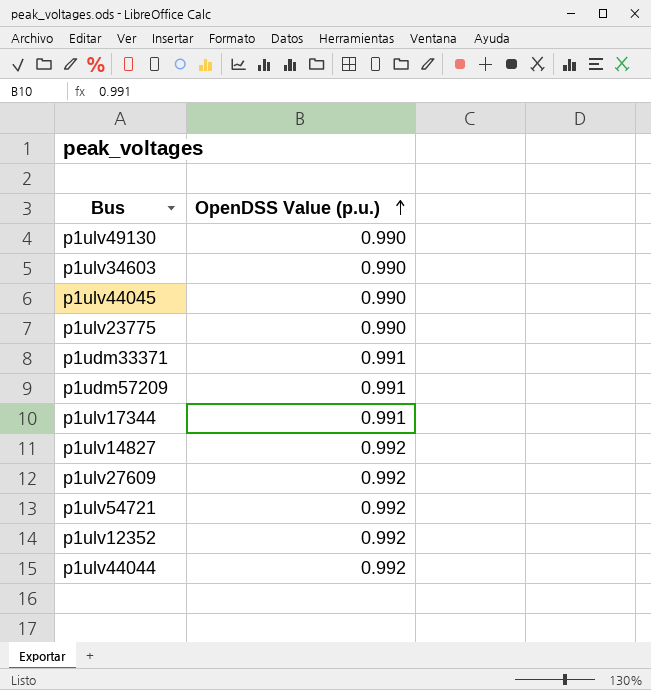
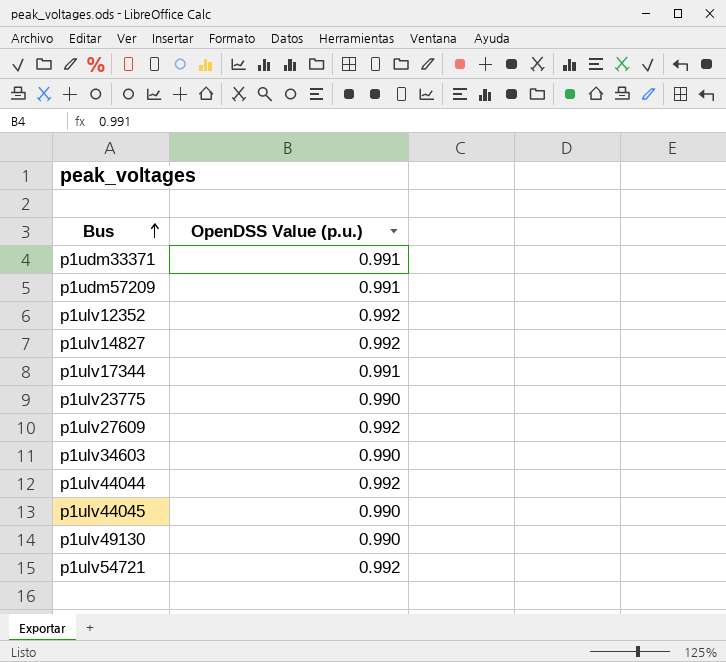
row order: OpenDSS Value (p.u.) ascending -> Bus ascending

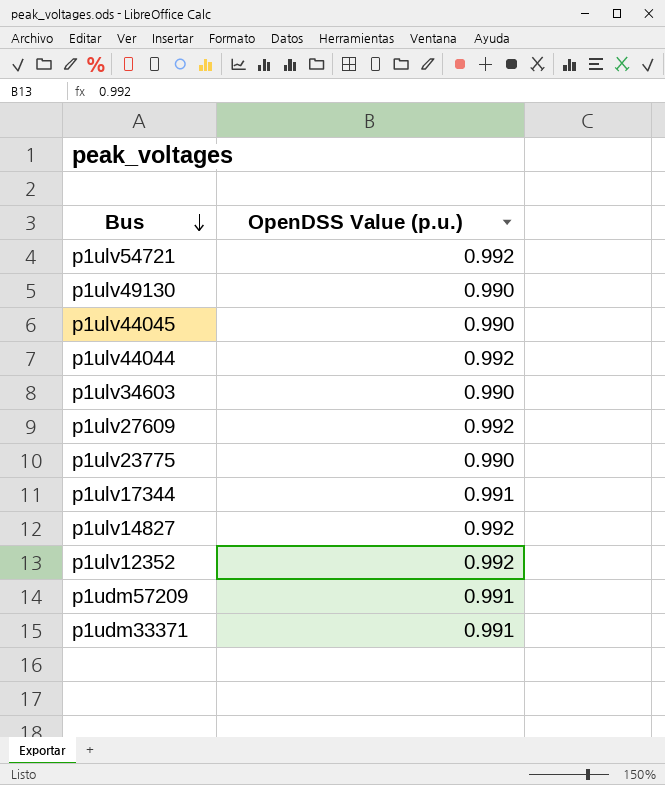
row order: Bus ascending -> Bus descending

